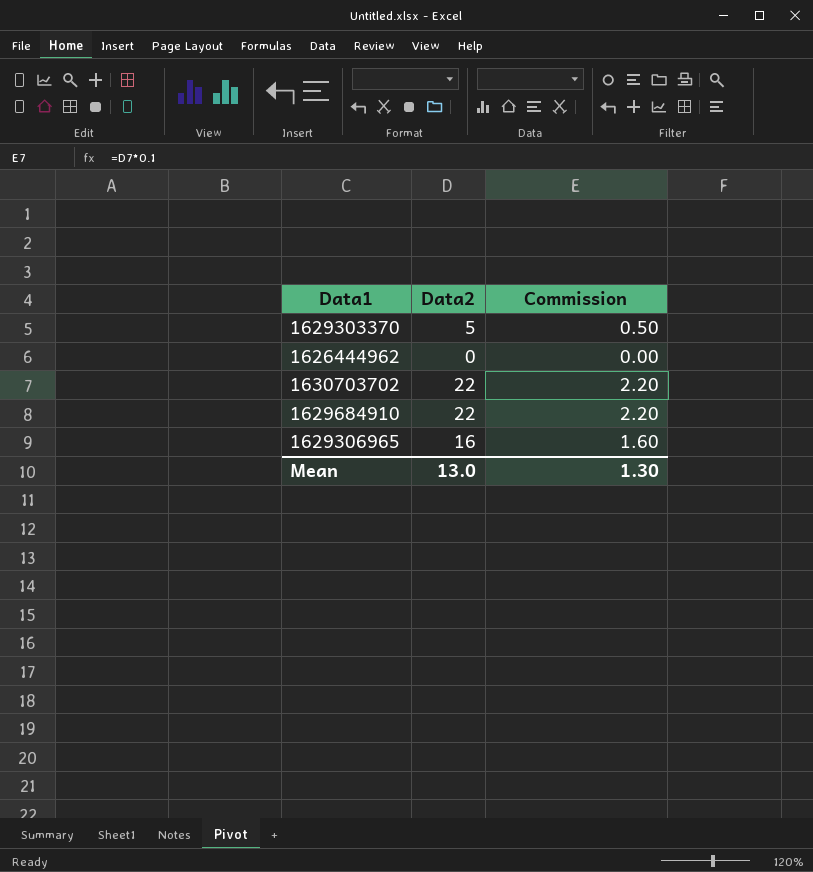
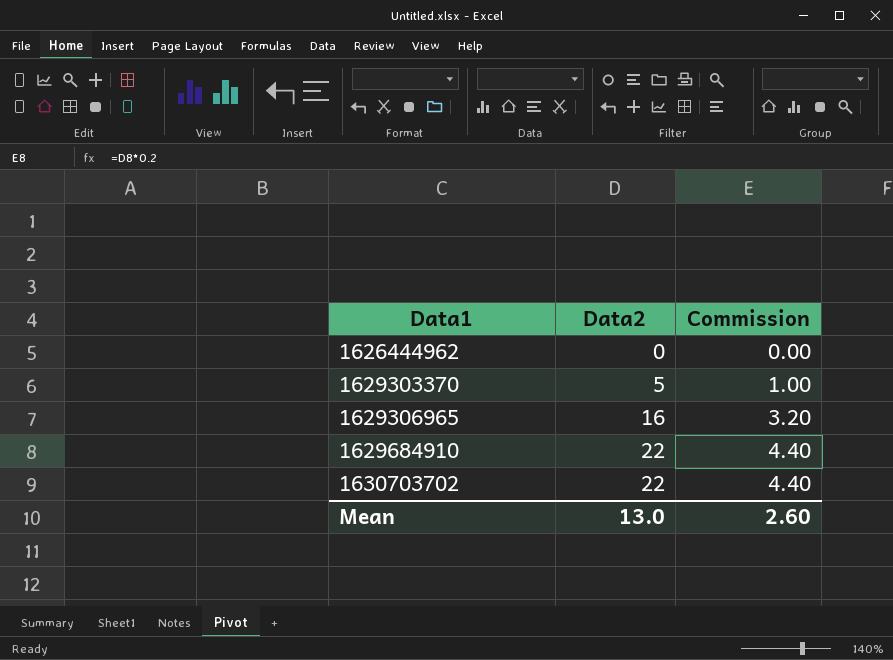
row order: none -> Data1 ascending
column Commission | formula: [Data2] * 0.1 -> [Data2] * 0.2
Mean | Commission: 1.30 -> 2.60

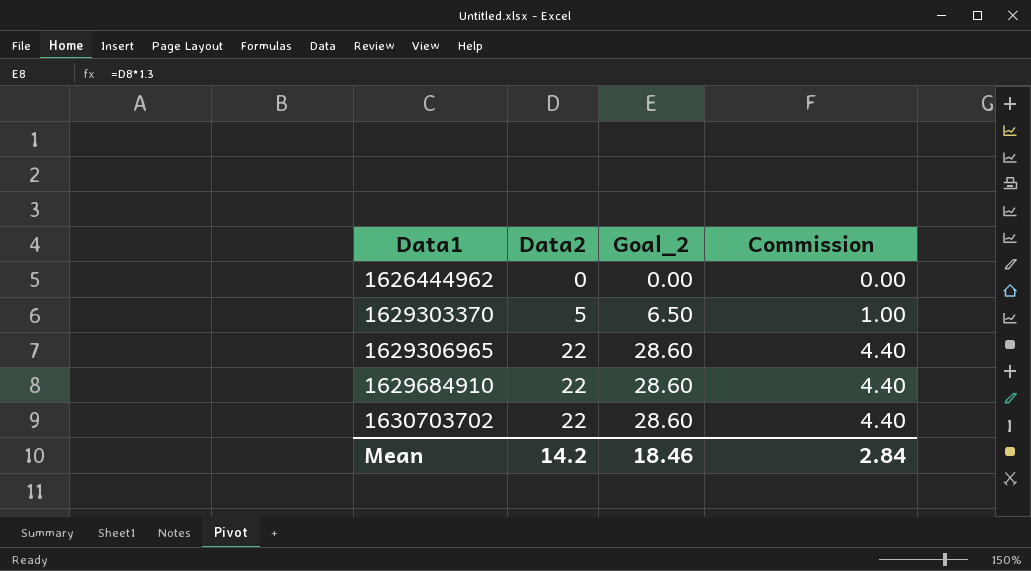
column Goal_2 | formula: none -> [Data2] * 1.3
1629306965 | Data2: 16 -> 22
1629306965 | Commission: 3.20 -> 4.40
Mean | Data2: 13.0 -> 14.2
Mean | Commission: 2.60 -> 2.84

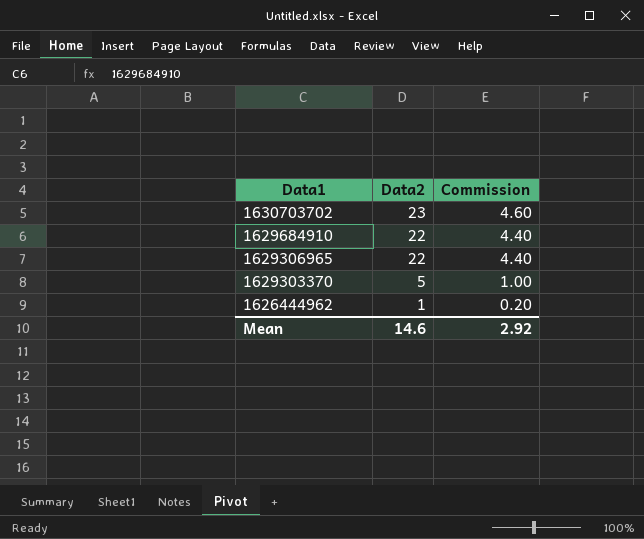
row order: Data1 ascending -> Data1 descending
column Goal_2 | formula: [Data2] * 1.3 -> none
1630703702 | Data2: 22 -> 23
1630703702 | Commission: 4.40 -> 4.60
1626444962 | Data2: 0 -> 1
1626444962 | Commission: 0.00 -> 0.20
Mean | Data2: 14.2 -> 14.6
Mean | Commission: 2.84 -> 2.92

